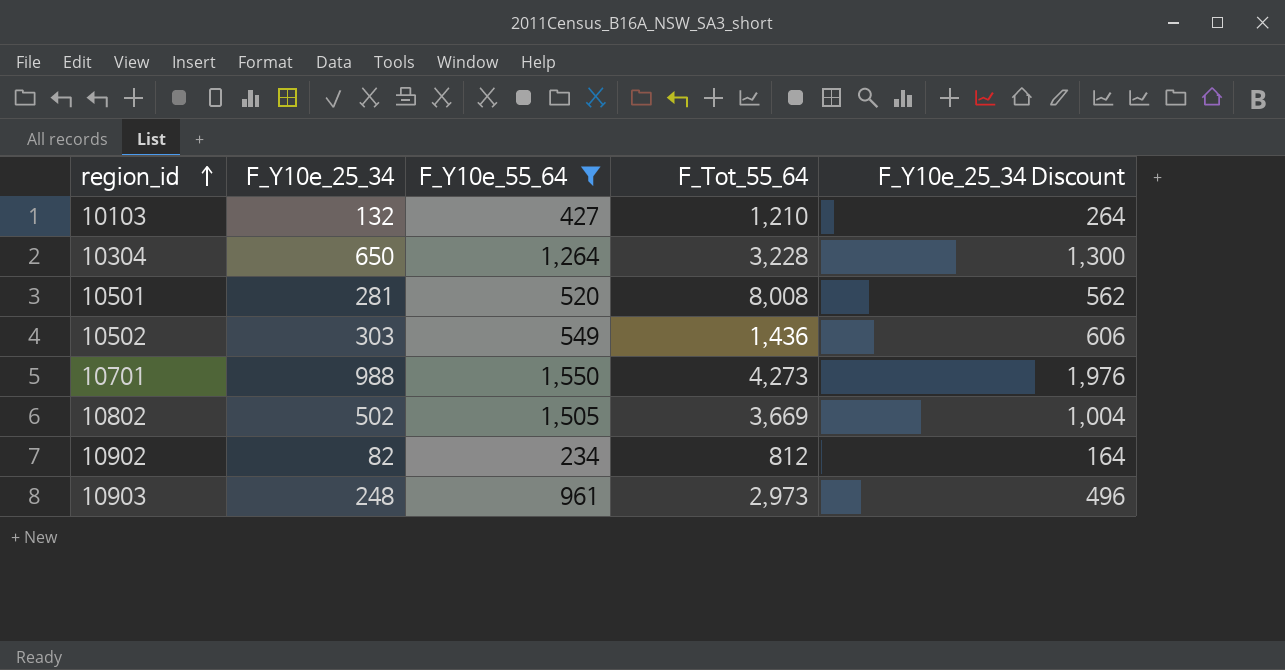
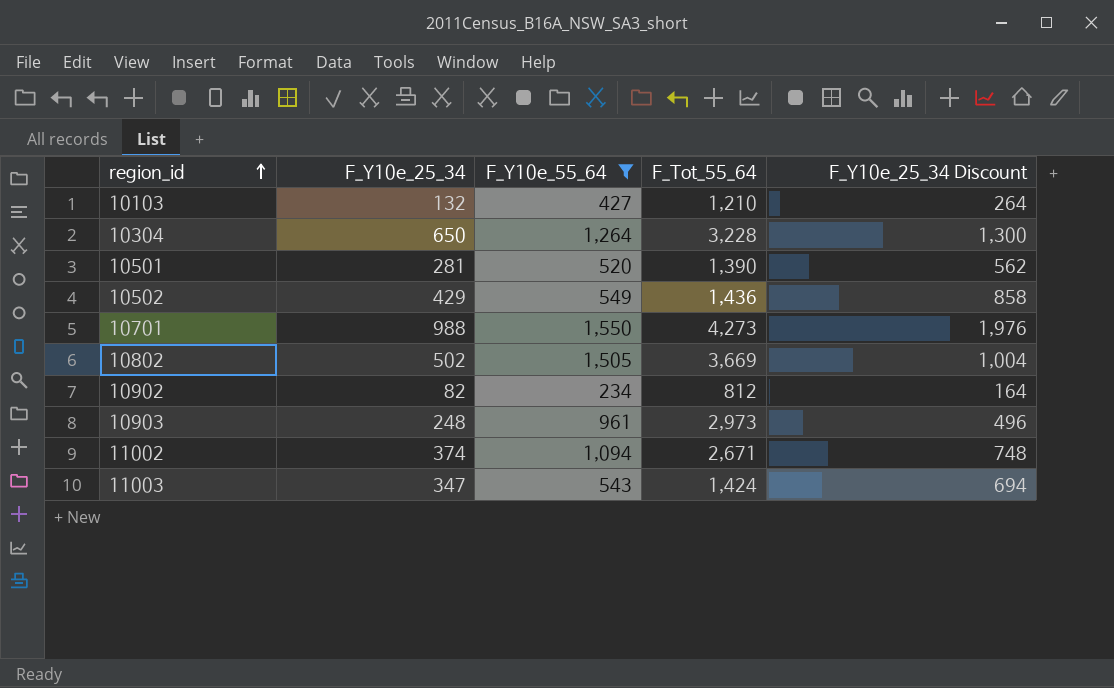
10501 | F_Tot_55_64: 8,008 -> 1,390
10502 | F_Y10e_25_34: 303 -> 429
10502 | F_Y10e_25_34 Discount: 606 -> 858
row 11002: none -> 374 | 1,094 | 2,671 | 748
row 11003: none -> 347 | 543 | 1,424 | 694

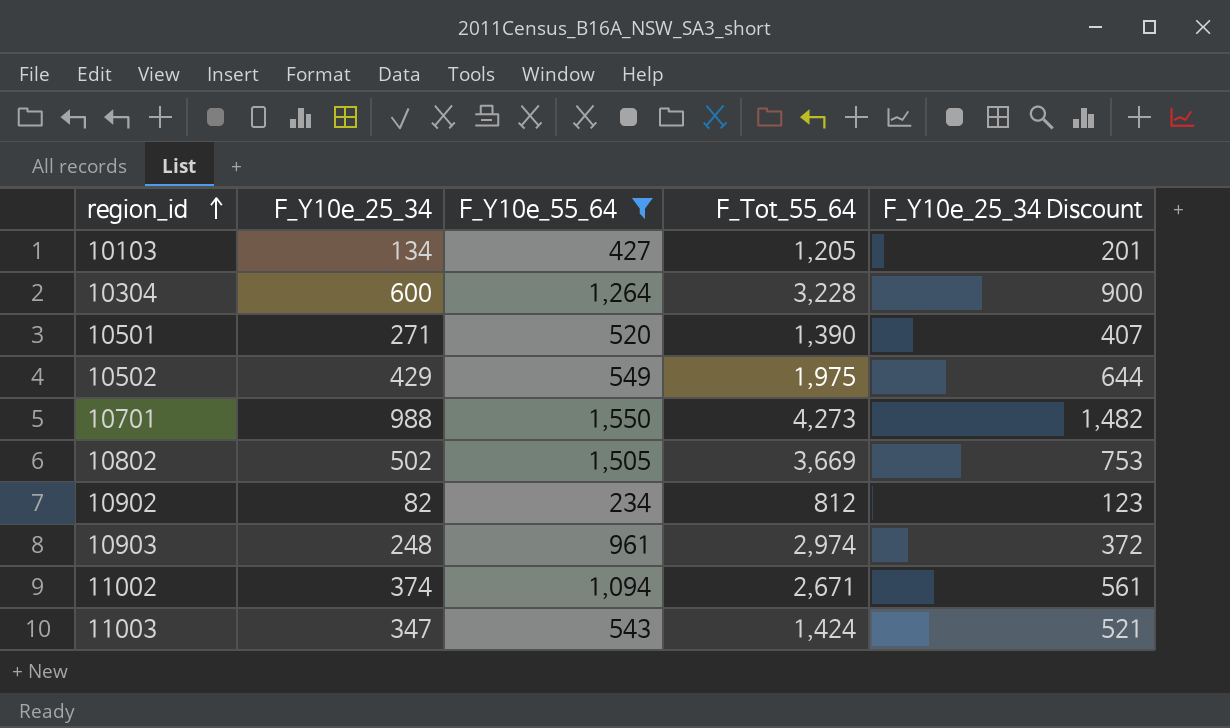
column F_Y10e_25_34 Discount | formula: [F_Y10e_25_34] * 2 -> [F_Y10e_25_34] * 1.5
10103 | F_Y10e_25_34: 132 -> 134
10103 | F_Tot_55_64: 1,210 -> 1,205
10304 | F_Y10e_25_34: 650 -> 600
10501 | F_Y10e_25_34: 281 -> 271
10502 | F_Tot_55_64: 1,436 -> 1,975
10903 | F_Tot_55_64: 2,973 -> 2,974

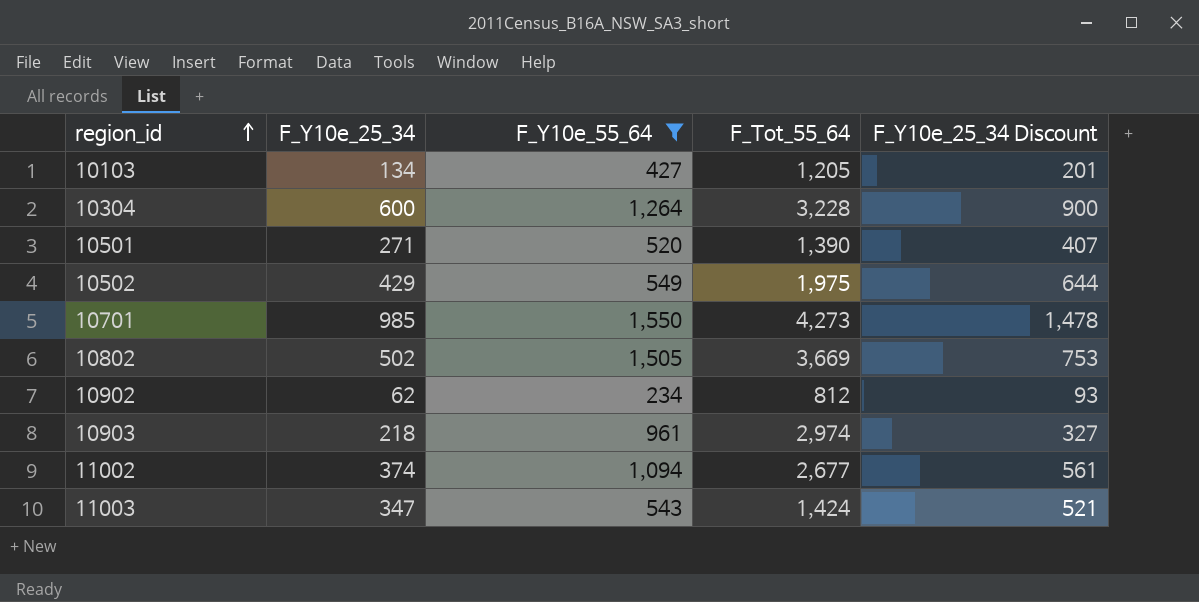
10701 | F_Y10e_25_34: 988 -> 985
10701 | F_Y10e_25_34 Discount: 1,482 -> 1,478
10902 | F_Y10e_25_34: 82 -> 62
10902 | F_Y10e_25_34 Discount: 123 -> 93
10903 | F_Y10e_25_34: 248 -> 218
10903 | F_Y10e_25_34 Discount: 372 -> 327
11002 | F_Tot_55_64: 2,671 -> 2,677

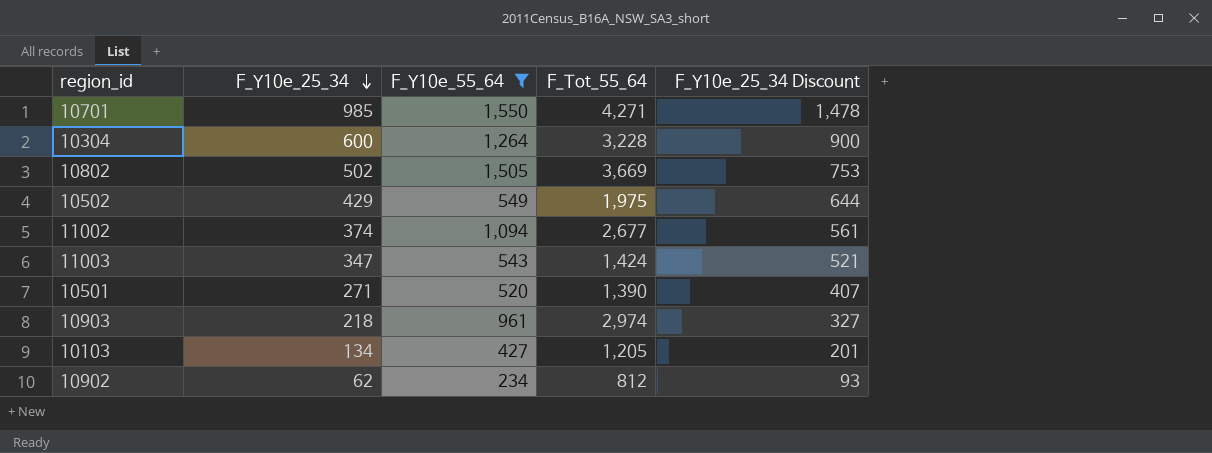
row order: region_id ascending -> F_Y10e_25_34 descending
10701 | F_Tot_55_64: 4,273 -> 4,271

